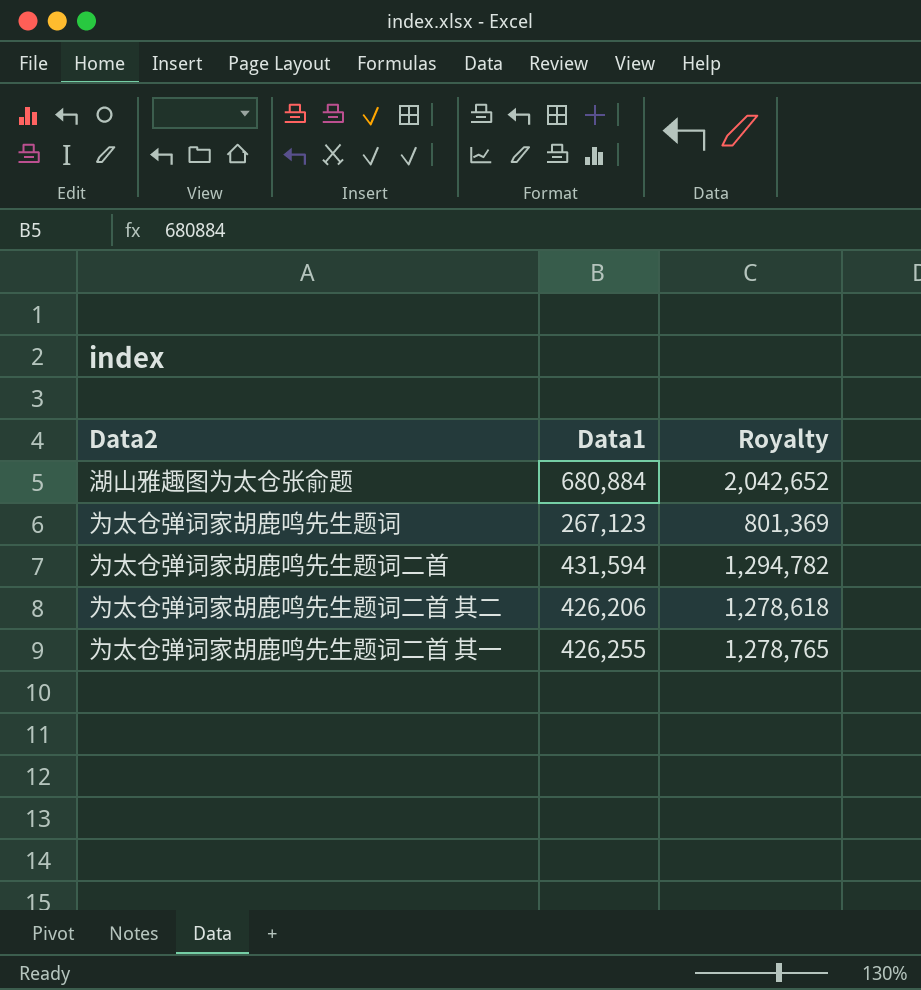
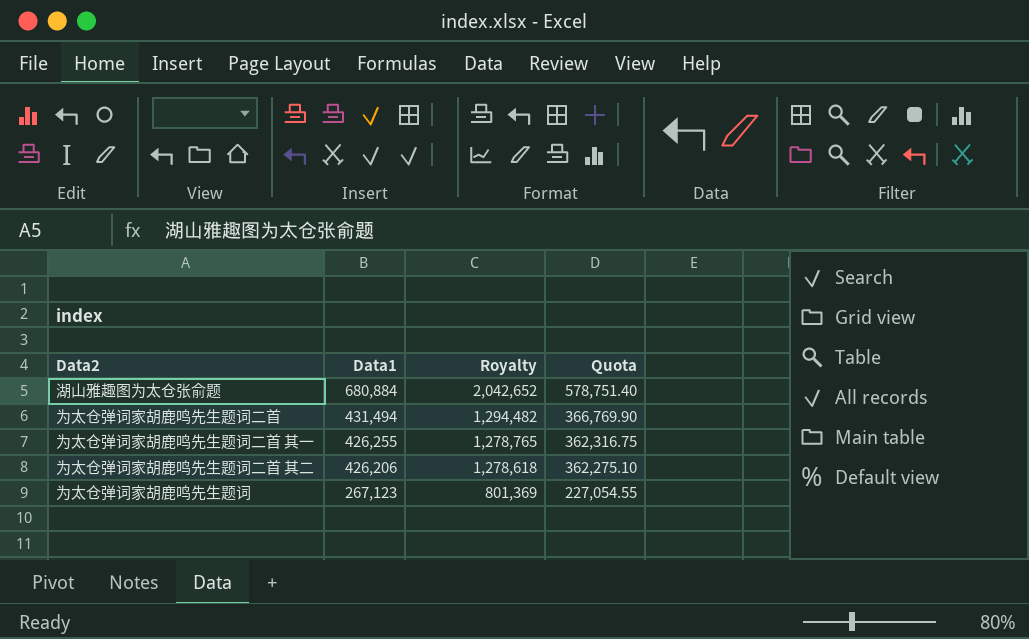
row order: none -> Data1 descending
column Quota | formula: none -> [Data1] * 0.85
为太仓弹词家胡鹿鸣先生题词二首 | Data1: 431,594 -> 431,494
为太仓弹词家胡鹿鸣先生题词二首 | Royalty: 1,294,782 -> 1,294,482

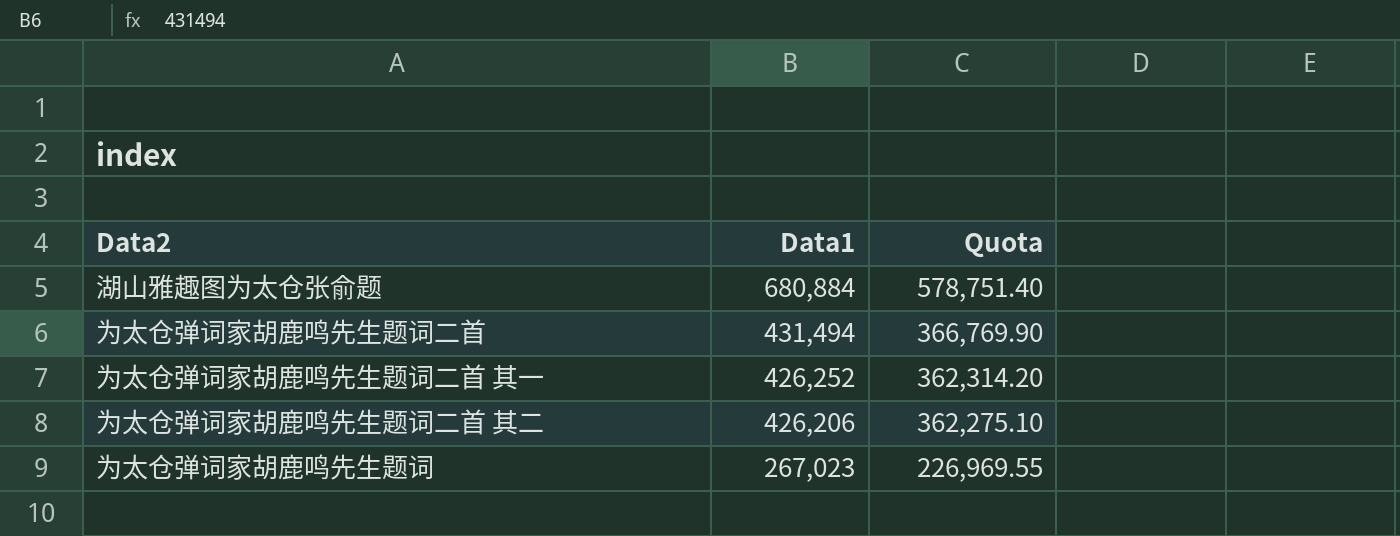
column Royalty | formula: [Data1] * 3 -> none
为太仓弹词家胡鹿鸣先生题词二首 其一 | Data1: 426,255 -> 426,252
为太仓弹词家胡鹿鸣先生题词二首 其一 | Quota: 362,316.75 -> 362,314.20
为太仓弹词家胡鹿鸣先生题词 | Data1: 267,123 -> 267,023
为太仓弹词家胡鹿鸣先生题词 | Quota: 227,054.55 -> 226,969.55

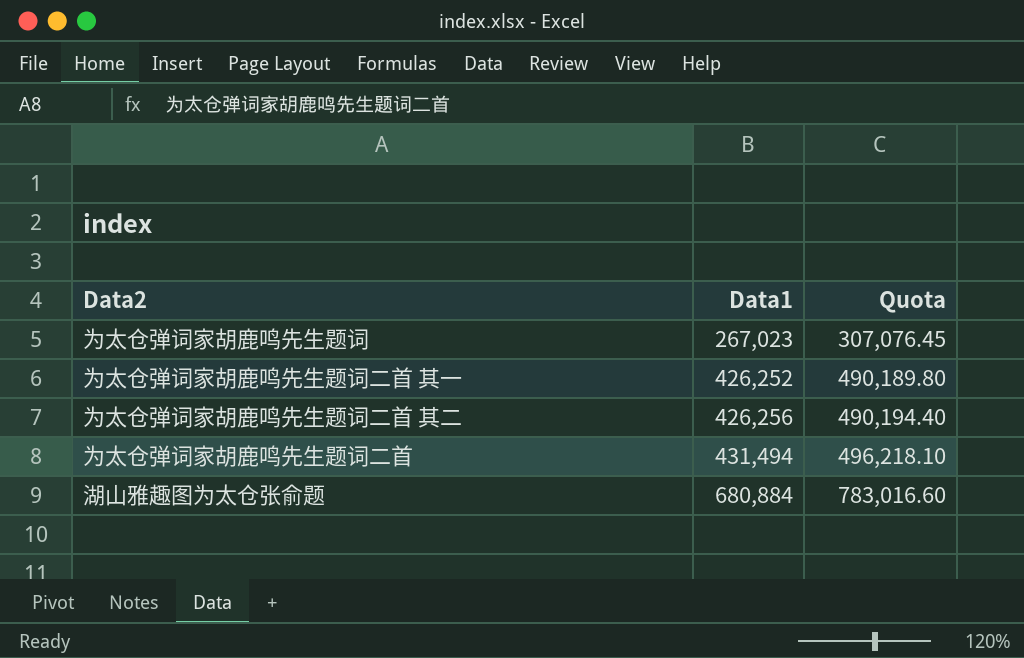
row order: Data1 descending -> Data1 ascending
column Quota | formula: [Data1] * 0.85 -> [Data1] * 1.15
为太仓弹词家胡鹿鸣先生题词二首 其二 | Data1: 426,206 -> 426,256

